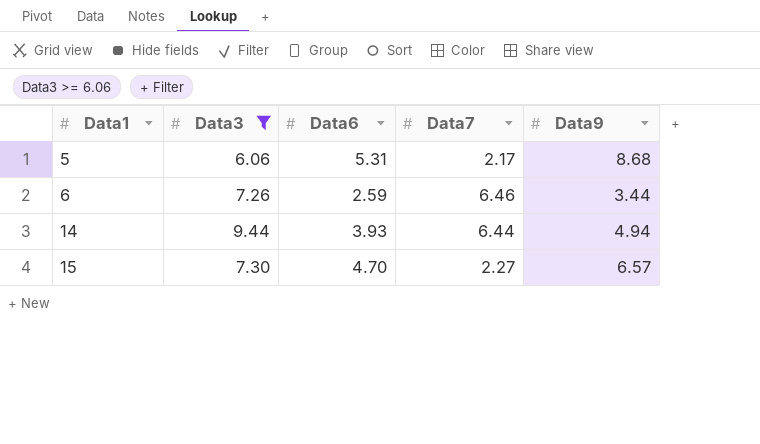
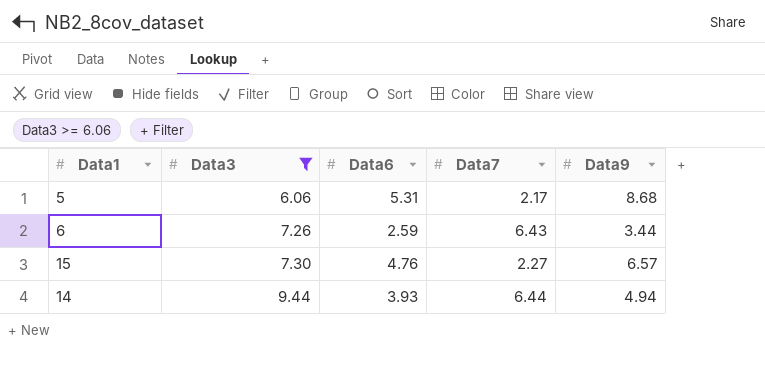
row order: Data1 ascending -> Data3 ascending
6 | Data7: 6.46 -> 6.43
15 | Data6: 4.70 -> 4.76

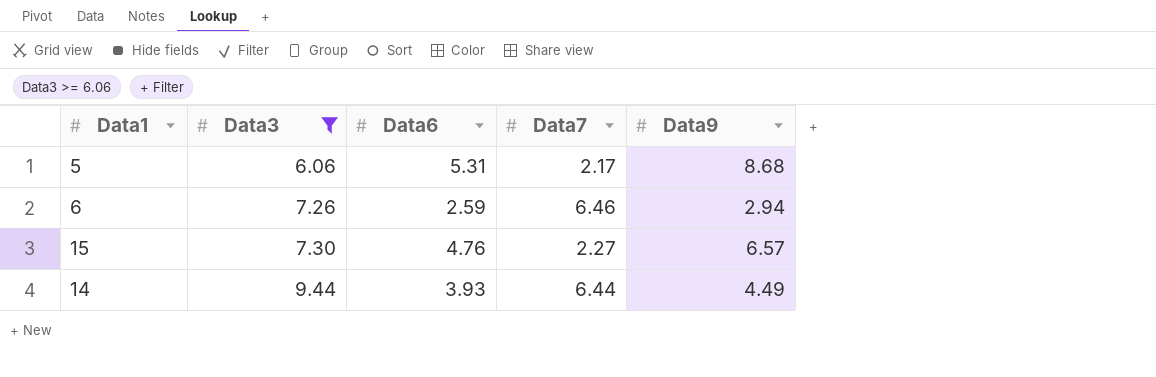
6 | Data7: 6.43 -> 6.46
6 | Data9: 3.44 -> 2.94
14 | Data9: 4.94 -> 4.49

